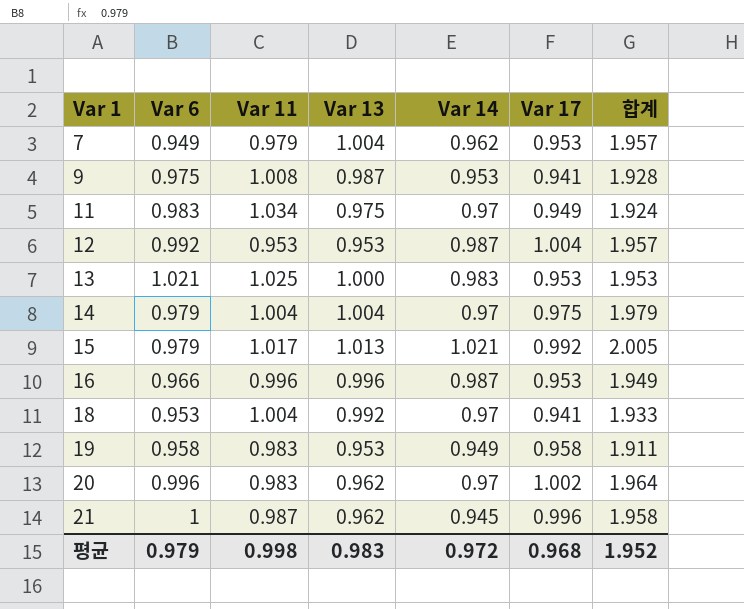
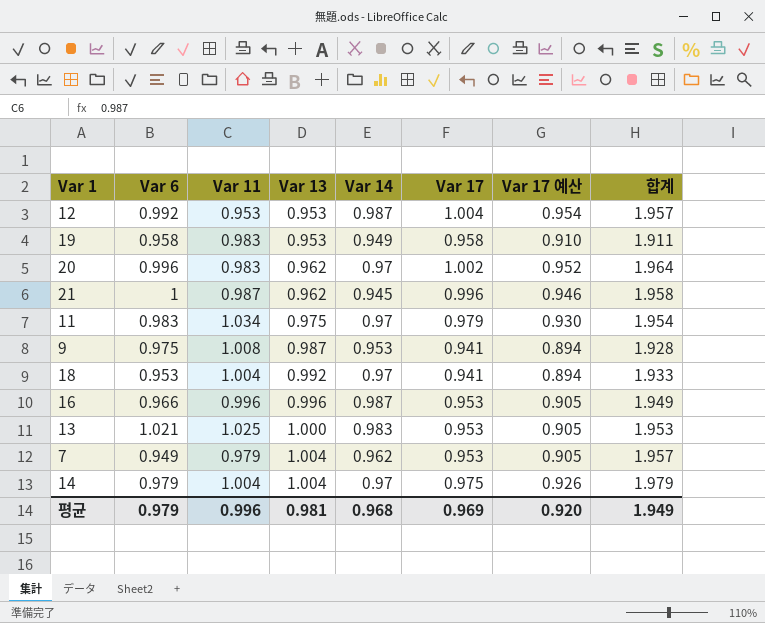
row order: Var 1 ascending -> Var 13 ascending
column Var 17 예산 | formula: none -> [Var 17] * 0.95
row 15: 0.979 | 1.017 | 1.013 | 1.021 | 0.992 | 2.005 -> none
11 | Var 17: 0.949 -> 0.979
11 | 합계: 1.924 -> 1.954
평균 | Var 11: 0.998 -> 0.996
평균 | Var 13: 0.983 -> 0.981
평균 | Var 14: 0.972 -> 0.968
평균 | Var 17: 0.968 -> 0.969
평균 | 합계: 1.952 -> 1.949

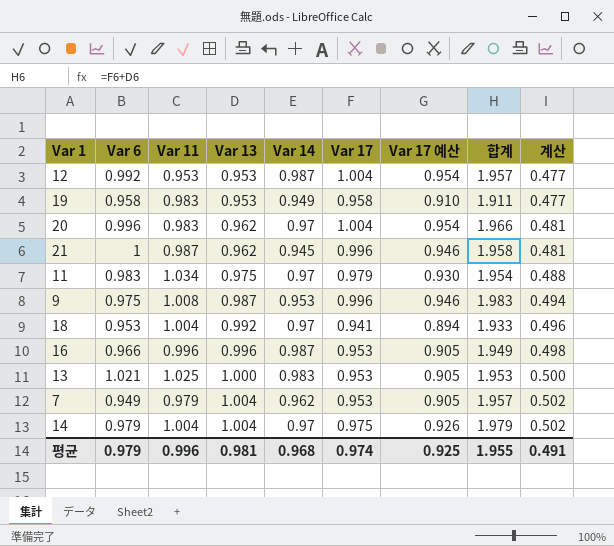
column 계산 | formula: none -> [Var 13] * 0.5
20 | Var 17: 1.002 -> 1.004
20 | Var 17 예산: 0.952 -> 0.954
20 | 합계: 1.964 -> 1.966
9 | Var 17: 0.941 -> 0.996
9 | Var 17 예산: 0.894 -> 0.946
9 | 합계: 1.928 -> 1.983
평균 | Var 17: 0.969 -> 0.974
평균 | Var 17 예산: 0.920 -> 0.925
평균 | 합계: 1.949 -> 1.955

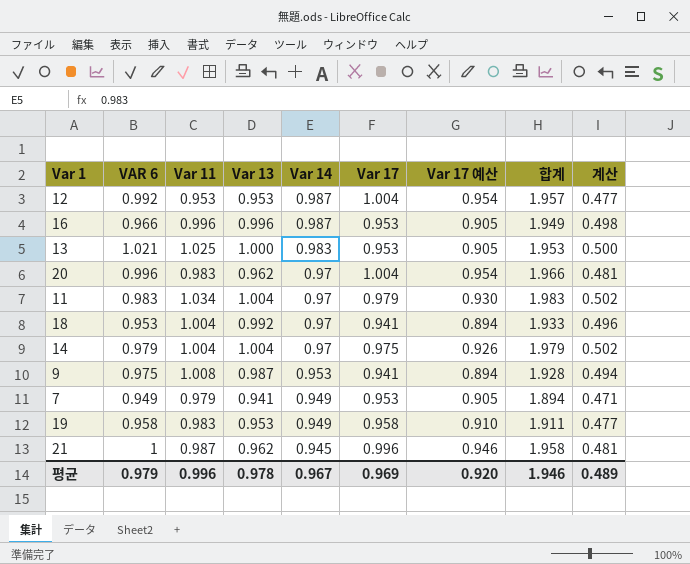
row order: Var 13 ascending -> Var 14 descending
column name: Var 6 -> VAR 6
11 | Var 13: 0.975 -> 1.004
11 | 합계: 1.954 -> 1.983
11 | 계산: 0.488 -> 0.502
9 | Var 17: 0.996 -> 0.941
9 | Var 17 예산: 0.946 -> 0.894
9 | 합계: 1.983 -> 1.928
7 | Var 13: 1.004 -> 0.941
7 | Var 14: 0.962 -> 0.949
7 | 합계: 1.957 -> 1.894
7 | 계산: 0.502 -> 0.471
평균 | Var 13: 0.981 -> 0.978
평균 | Var 14: 0.968 -> 0.967
평균 | Var 17: 0.974 -> 0.969
평균 | Var 17 예산: 0.925 -> 0.920
평균 | 합계: 1.955 -> 1.946
평균 | 계산: 0.491 -> 0.489

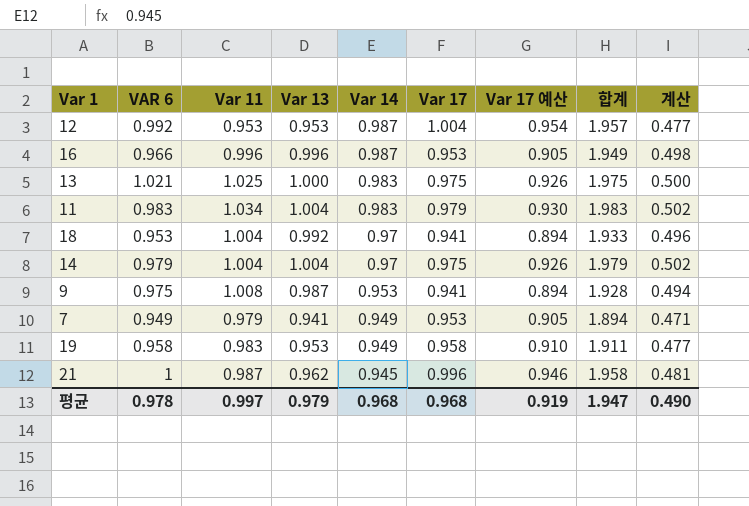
row 20: 0.996 | 0.983 | 0.962 | 0.97 | 1.004 | 0.954 | 1.966 | 0.481 -> none
13 | Var 17: 0.953 -> 0.975
13 | Var 17 예산: 0.905 -> 0.926
13 | 합계: 1.953 -> 1.975
11 | Var 14: 0.97 -> 0.983
평균 | VAR 6: 0.979 -> 0.978
평균 | Var 11: 0.996 -> 0.997
평균 | Var 13: 0.978 -> 0.979
평균 | Var 14: 0.967 -> 0.968
평균 | Var 17: 0.969 -> 0.968
평균 | Var 17 예산: 0.920 -> 0.919
평균 | 합계: 1.946 -> 1.947
평균 | 계산: 0.489 -> 0.490

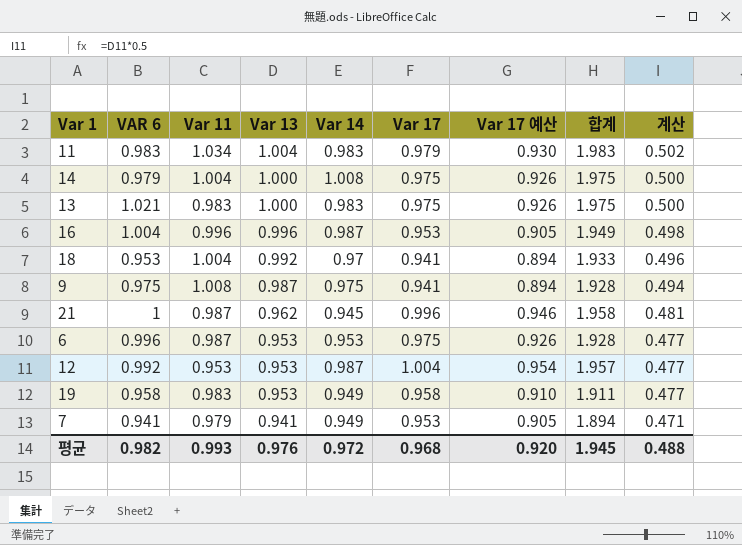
row order: Var 14 descending -> Var 13 descending
14 | Var 13: 1.004 -> 1.000
14 | Var 14: 0.97 -> 1.008
14 | 합계: 1.979 -> 1.975
14 | 계산: 0.502 -> 0.500
13 | Var 11: 1.025 -> 0.983
16 | VAR 6: 0.966 -> 1.004
9 | Var 14: 0.953 -> 0.975
row 6: none -> 0.996 | 0.987 | 0.953 | 0.953 | 0.975 | 0.926 | 1.928 | 0.477
7 | VAR 6: 0.949 -> 0.941
평균 | VAR 6: 0.978 -> 0.982
평균 | Var 11: 0.997 -> 0.993
평균 | Var 13: 0.979 -> 0.976
평균 | Var 14: 0.968 -> 0.972
평균 | Var 17 예산: 0.919 -> 0.920
평균 | 합계: 1.947 -> 1.945
평균 | 계산: 0.490 -> 0.488

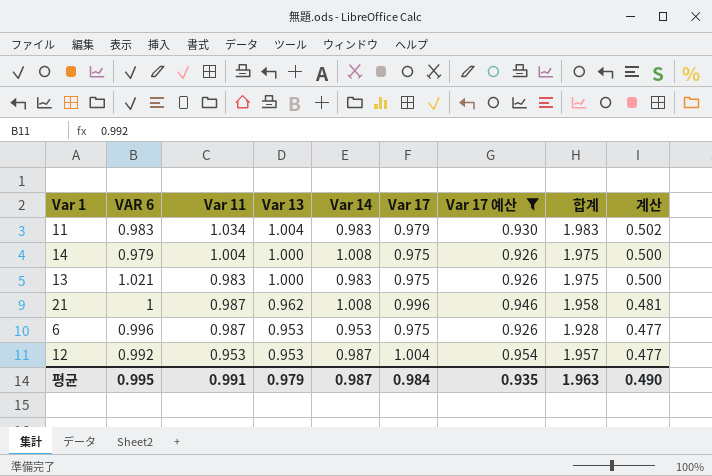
filter: none -> Var 17 예산 >= 0.926
21 | Var 14: 0.945 -> 1.008
평균 | VAR 6: 0.982 -> 0.995
평균 | Var 11: 0.993 -> 0.991
평균 | Var 13: 0.976 -> 0.979
평균 | Var 14: 0.972 -> 0.987
평균 | Var 17: 0.968 -> 0.984
평균 | Var 17 예산: 0.920 -> 0.935
평균 | 합계: 1.945 -> 1.963
평균 | 계산: 0.488 -> 0.490

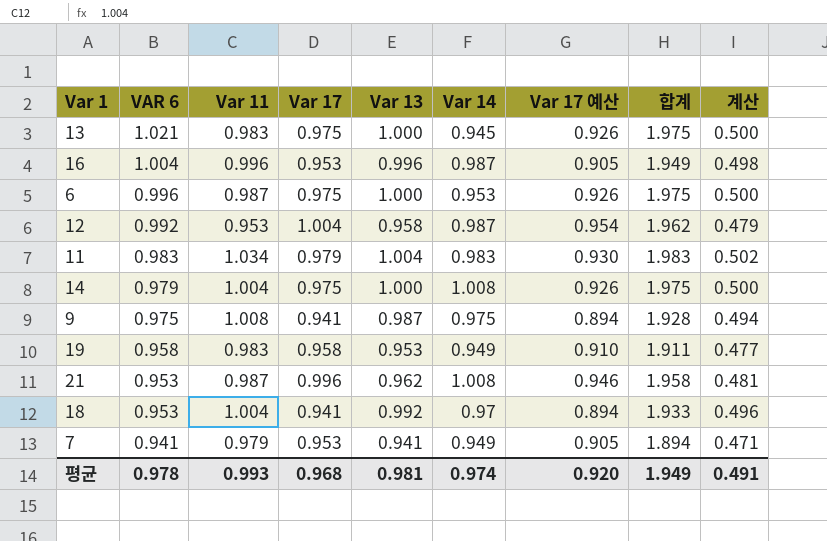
filter: Var 17 예산 >= 0.926 -> none
row order: Var 13 descending -> VAR 6 descending
column Var 17 | position: 6 -> 4
13 | Var 14: 0.983 -> 0.945
6 | Var 13: 0.953 -> 1.000
6 | 합계: 1.928 -> 1.975
6 | 계산: 0.477 -> 0.500
12 | Var 13: 0.953 -> 0.958
12 | 합계: 1.957 -> 1.962
12 | 계산: 0.477 -> 0.479
21 | VAR 6: 1 -> 0.953
평균 | VAR 6: 0.995 -> 0.978
평균 | Var 11: 0.991 -> 0.993
평균 | Var 17: 0.984 -> 0.968
평균 | Var 13: 0.979 -> 0.981
평균 | Var 14: 0.987 -> 0.974
평균 | Var 17 예산: 0.935 -> 0.920
평균 | 합계: 1.963 -> 1.949
평균 | 계산: 0.490 -> 0.491

